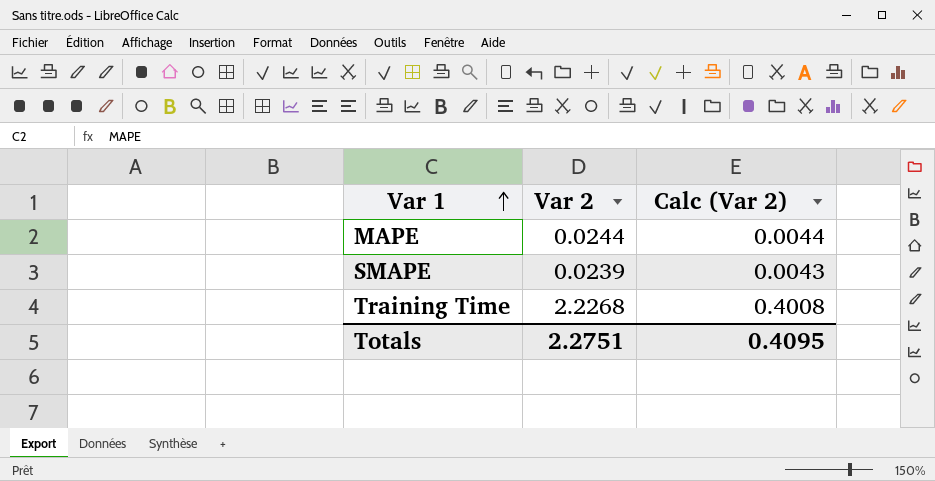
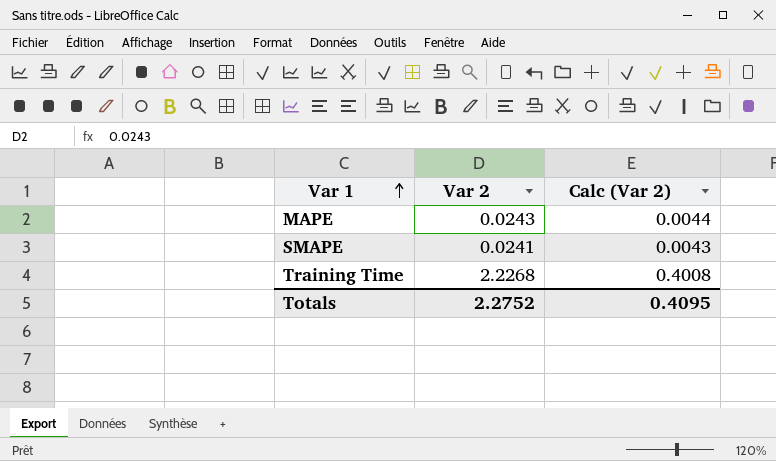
MAPE | Var 2: 0.0244 -> 0.0243
SMAPE | Var 2: 0.0239 -> 0.0241
Totals | Var 2: 2.2751 -> 2.2752

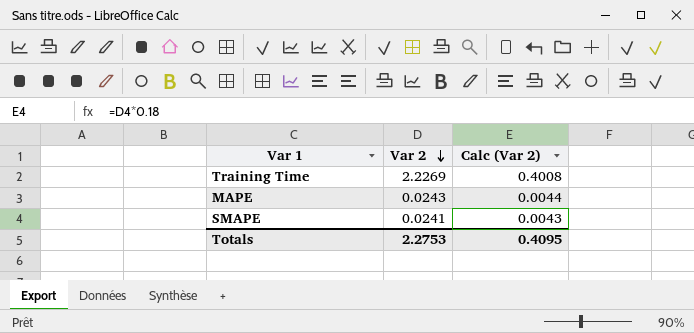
row order: Var 1 ascending -> Var 2 descending
Training Time | Var 2: 2.2268 -> 2.2269
Totals | Var 2: 2.2752 -> 2.2753

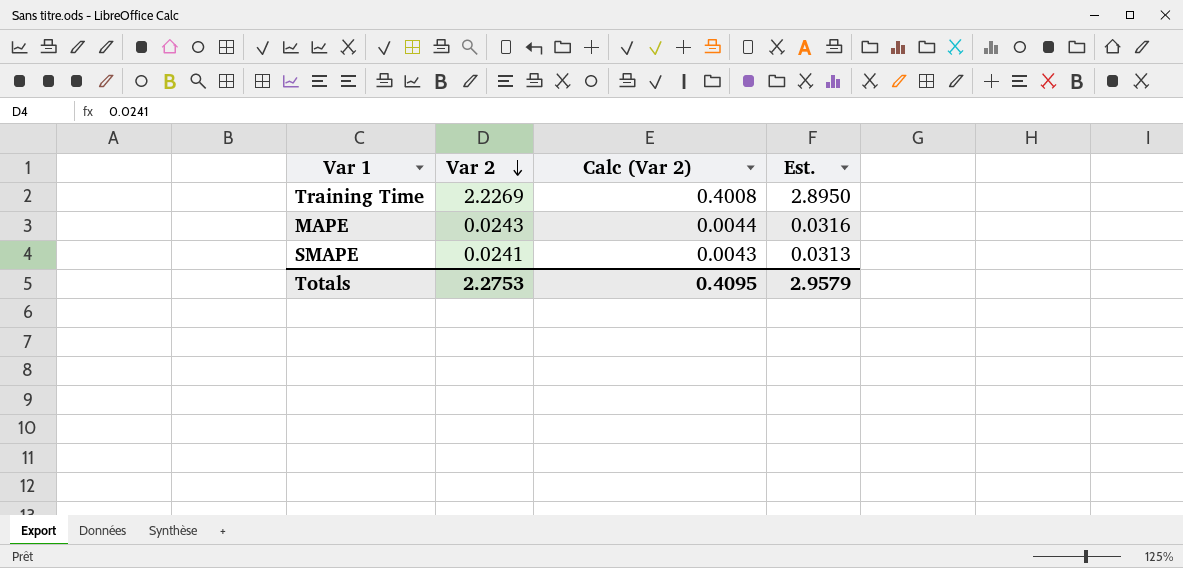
column Est. | formula: none -> [Var 2] * 1.3

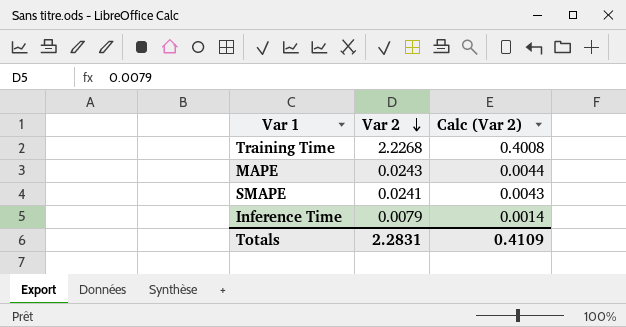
column Est. | formula: [Var 2] * 1.3 -> none
Training Time | Var 2: 2.2269 -> 2.2268
row Inference Time: none -> 0.0079 | 0.0014
Totals | Var 2: 2.2753 -> 2.2831
Totals | Calc (Var 2): 0.4095 -> 0.4109

